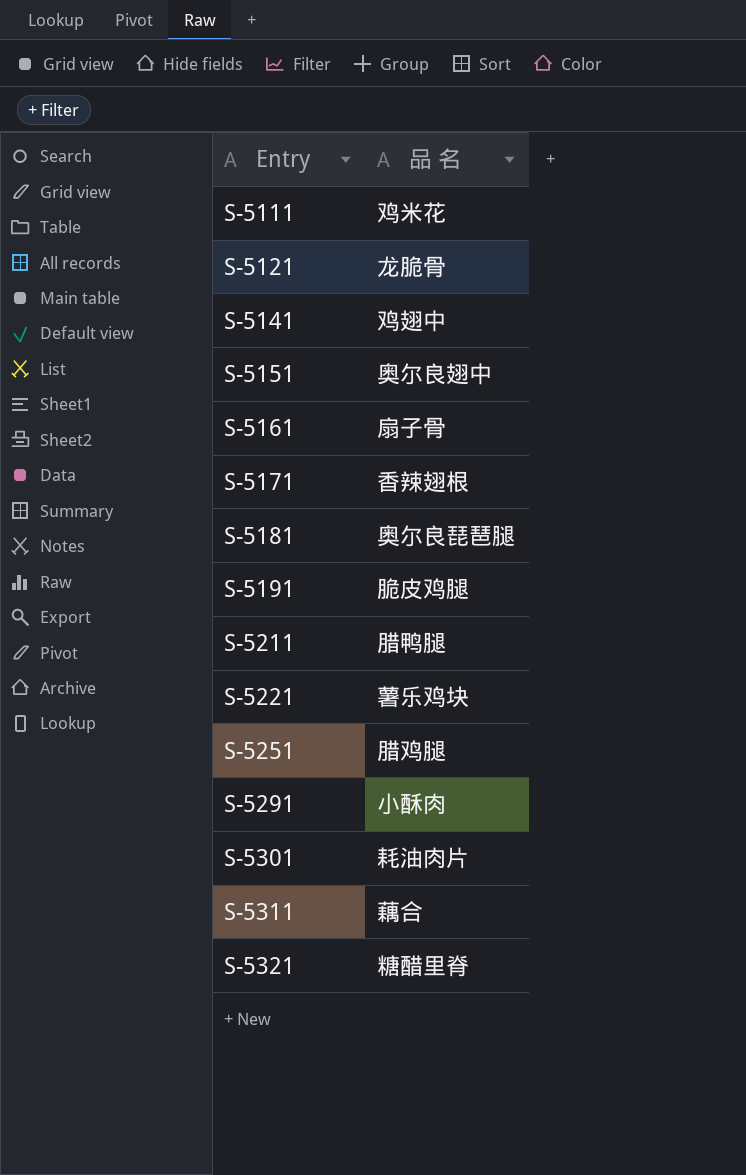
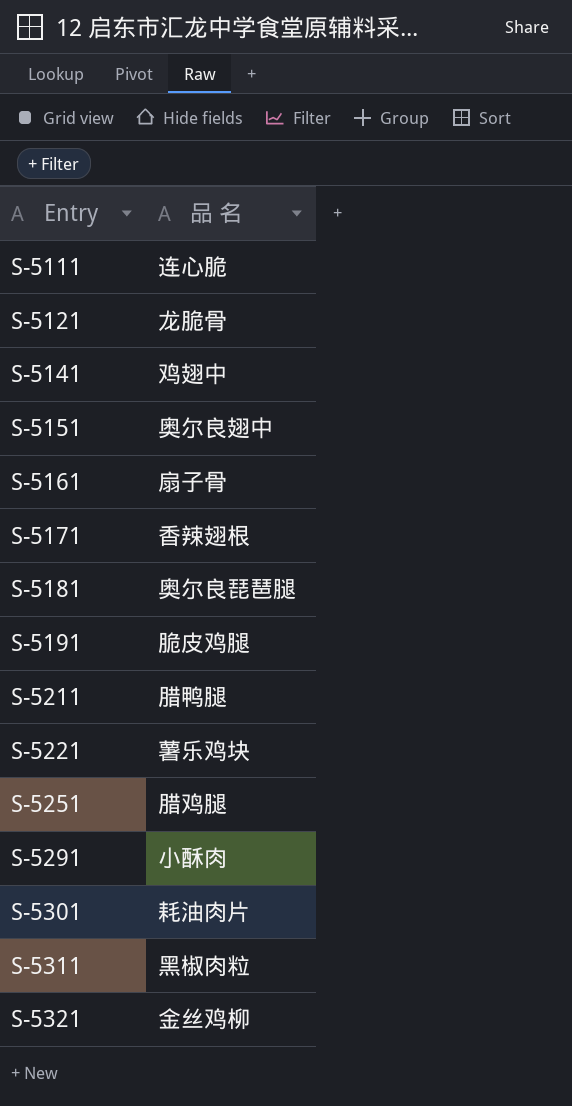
S-5111 | 品 名: 鸡米花 -> 连心脆
S-5311 | 品 名: 藕合 -> 黑椒肉粒
S-5321 | 品 名: 糖醋里脊 -> 金丝鸡柳

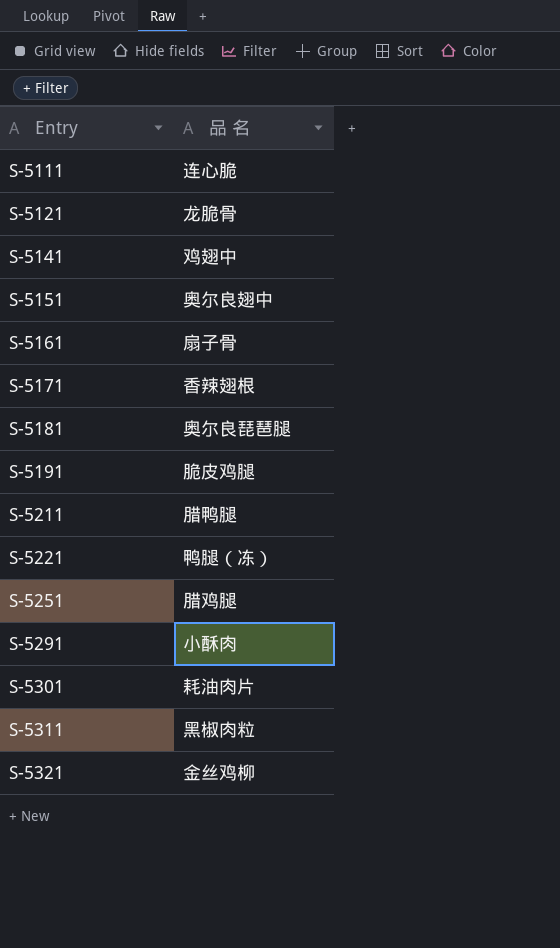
S-5221 | 品 名: 薯乐鸡块 -> 鸭腿（冻）

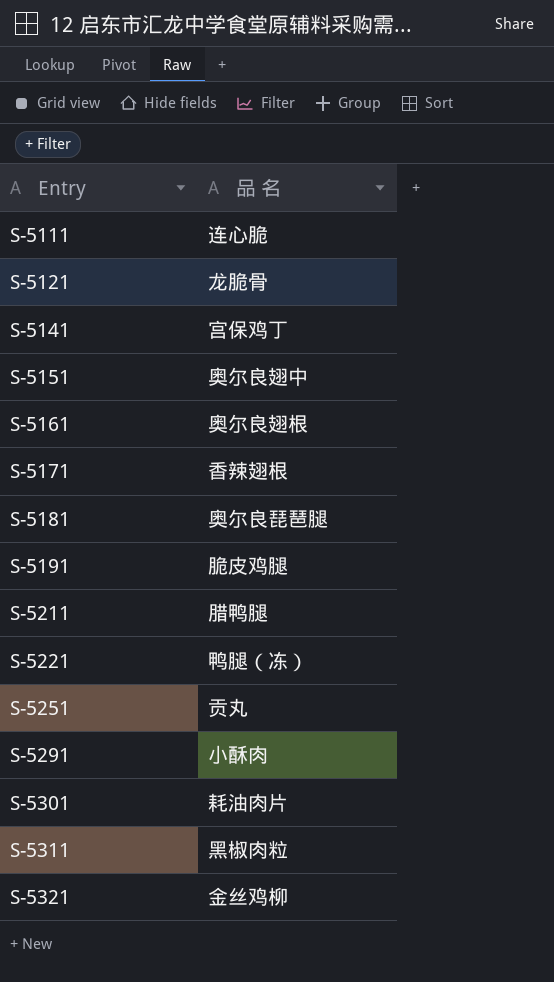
S-5141 | 品 名: 鸡翅中 -> 宫保鸡丁
S-5161 | 品 名: 扇子骨 -> 奥尔良翅根
S-5251 | 品 名: 腊鸡腿 -> 贡丸

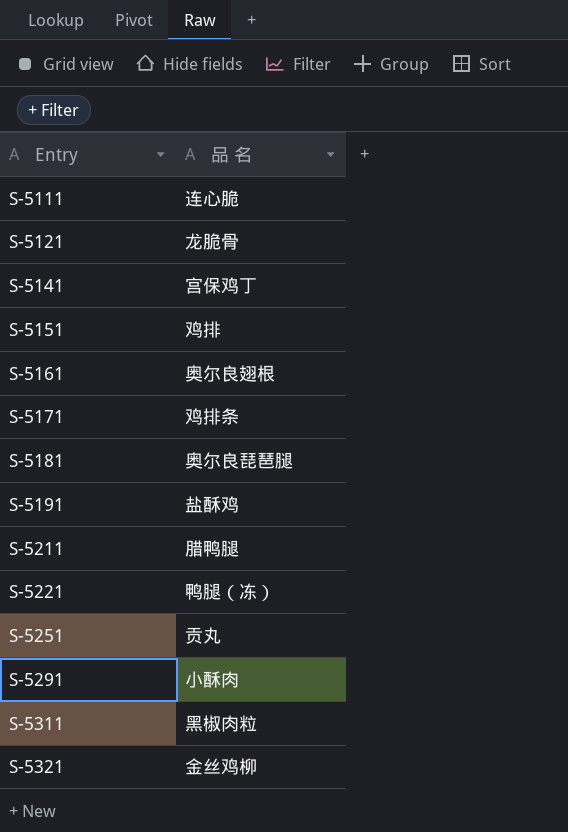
row S-5301: 耗油肉片 -> none
S-5151 | 品 名: 奥尔良翅中 -> 鸡排
S-5171 | 品 名: 香辣翅根 -> 鸡排条
S-5191 | 品 名: 脆皮鸡腿 -> 盐酥鸡

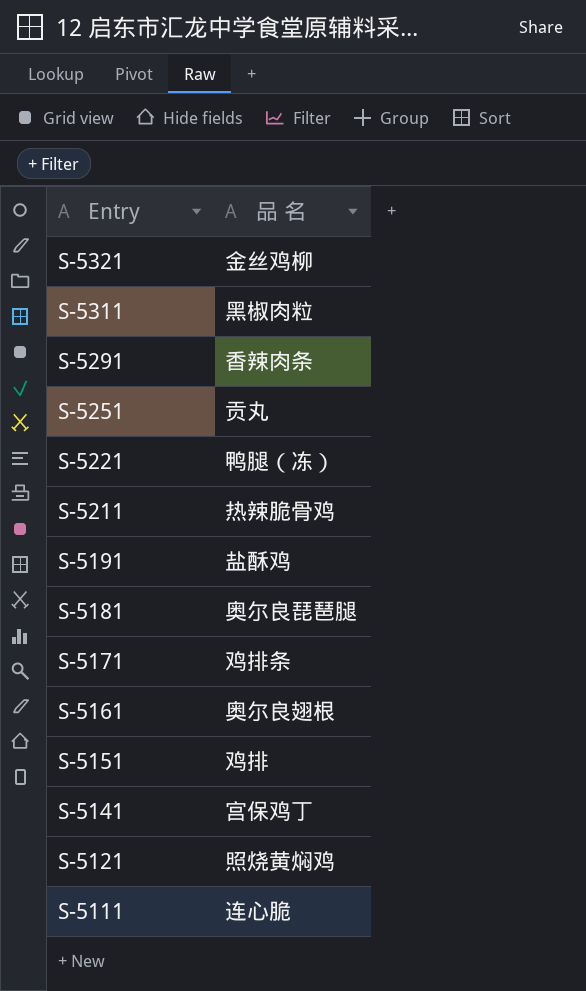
row order: Entry ascending -> Entry descending
S-5291 | 品 名: 小酥肉 -> 香辣肉条
S-5211 | 品 名: 腊鸭腿 -> 热辣脆骨鸡
S-5121 | 品 名: 龙脆骨 -> 照烧黄焖鸡

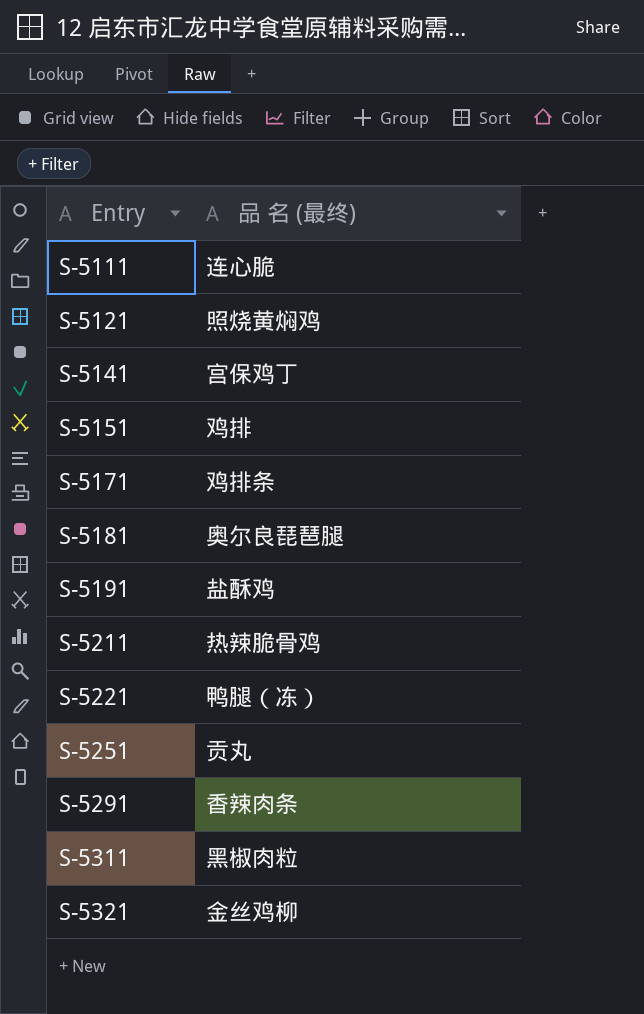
row order: Entry descending -> Entry ascending
column name: 品 名 -> 品 名 (最终)
row S-5161: 奥尔良翅根 -> none

